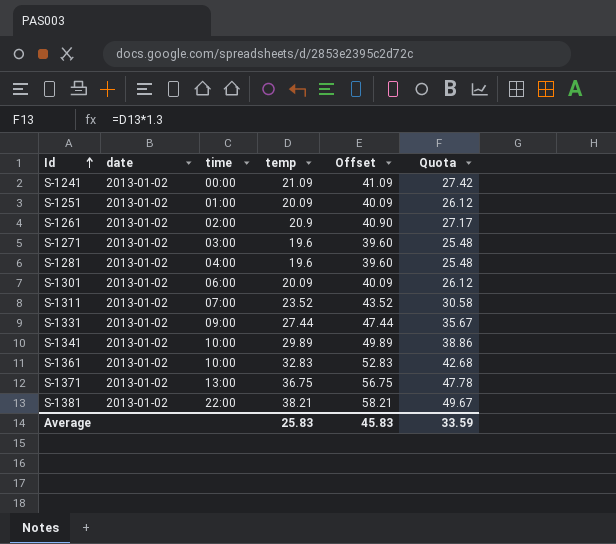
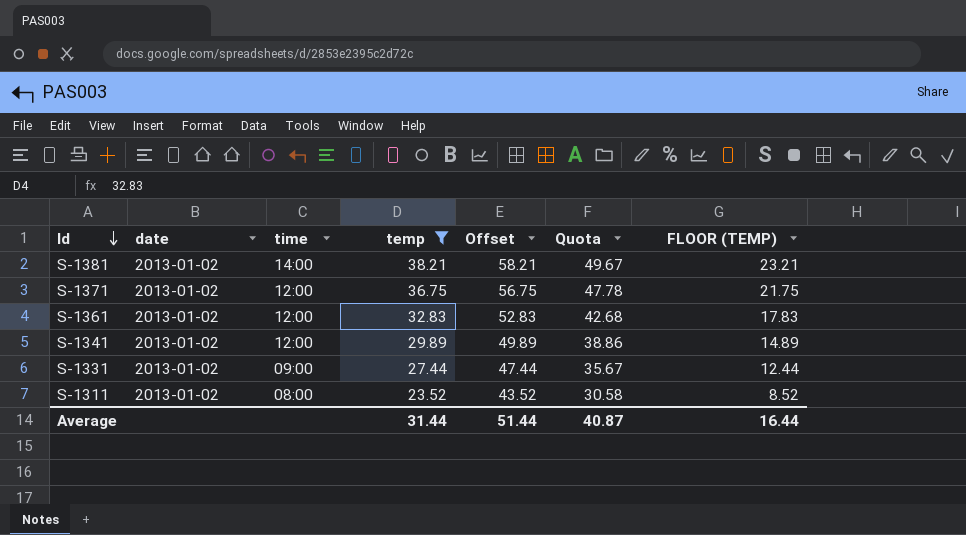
filter: none -> temp >= 23.52
row order: Id ascending -> Id descending
column FLOOR (TEMP) | formula: none -> [temp] - 15
S-1381 | time: 22:00 -> 14:00
S-1371 | time: 13:00 -> 12:00
S-1361 | time: 10:00 -> 12:00
S-1341 | time: 10:00 -> 12:00
S-1311 | time: 07:00 -> 08:00
Average | temp: 25.83 -> 31.44
Average | Offset: 45.83 -> 51.44
Average | Quota: 33.59 -> 40.87

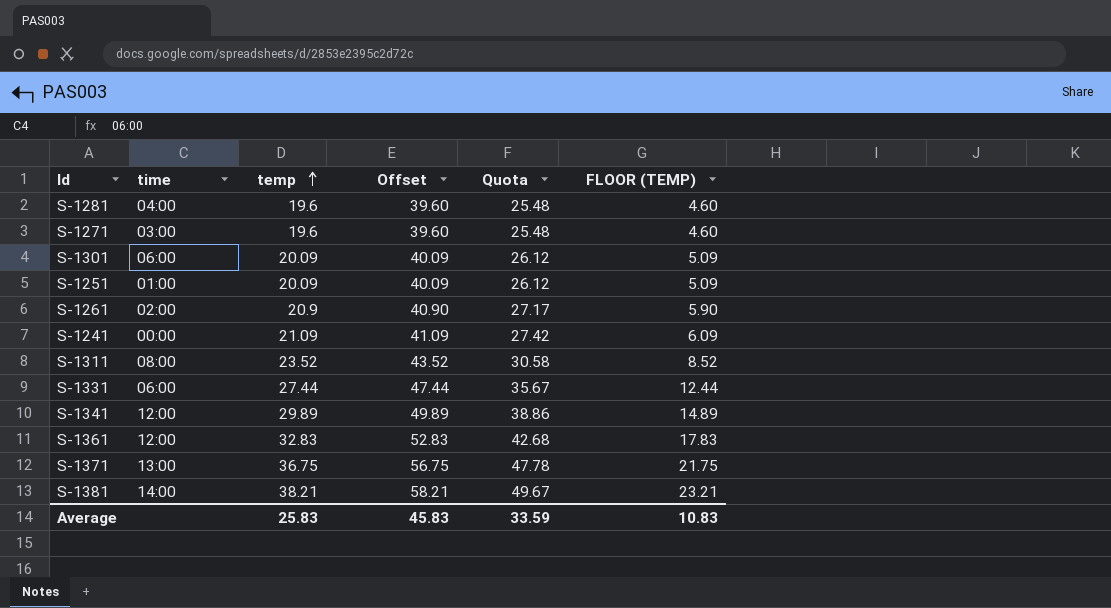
filter: temp >= 23.52 -> none
row order: Id descending -> temp ascending
column date | position: 2 -> none
S-1331 | time: 09:00 -> 06:00
S-1371 | time: 12:00 -> 13:00
Average | temp: 31.44 -> 25.83
Average | Offset: 51.44 -> 45.83
Average | Quota: 40.87 -> 33.59
Average | FLOOR (TEMP): 16.44 -> 10.83

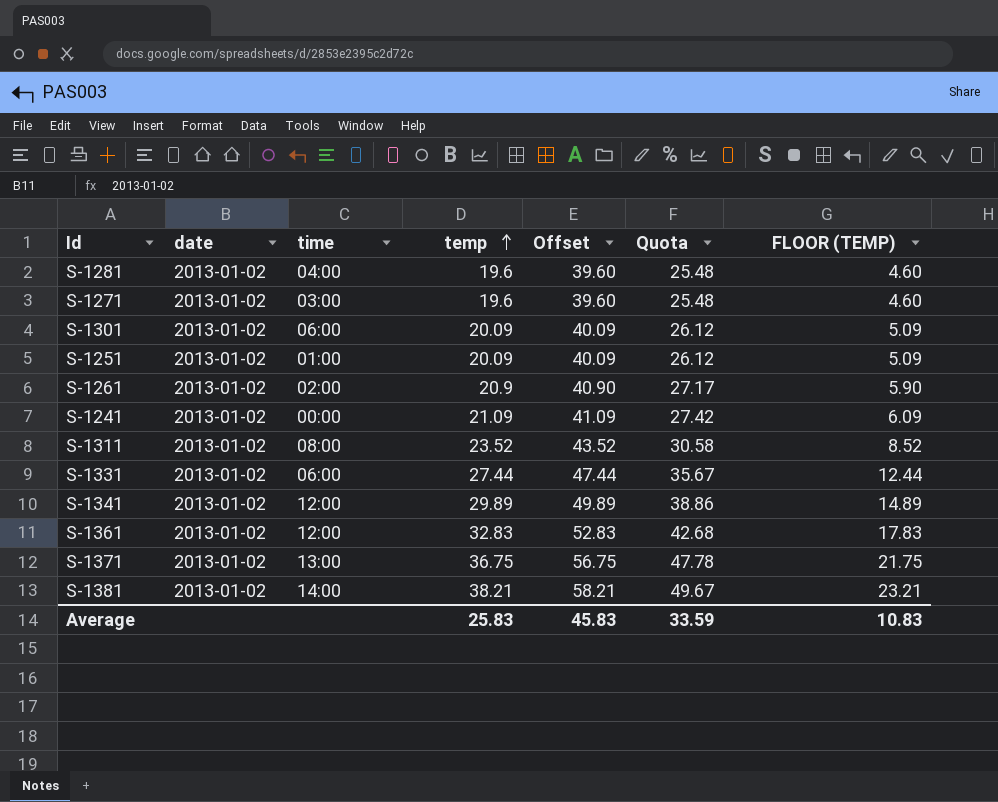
column date | position: none -> 2

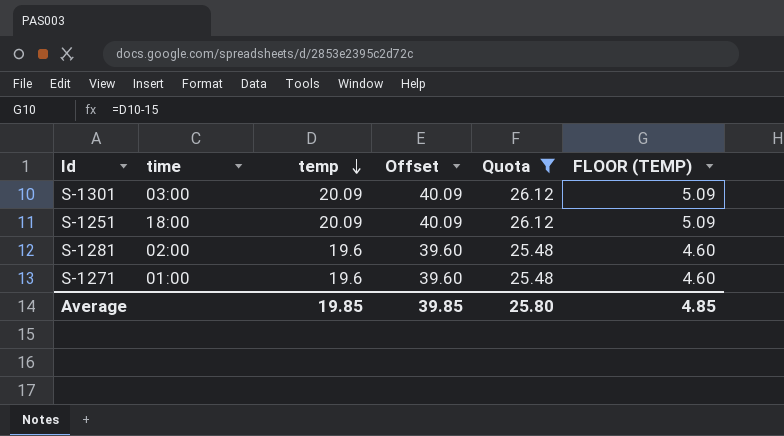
filter: none -> Quota <= 26.12
row order: temp ascending -> temp descending
column date | position: 2 -> none
S-1301 | time: 06:00 -> 03:00
S-1251 | time: 01:00 -> 18:00
S-1281 | time: 04:00 -> 02:00
S-1271 | time: 03:00 -> 01:00
Average | temp: 25.83 -> 19.85
Average | Offset: 45.83 -> 39.85
Average | Quota: 33.59 -> 25.80
Average | FLOOR (TEMP): 10.83 -> 4.85

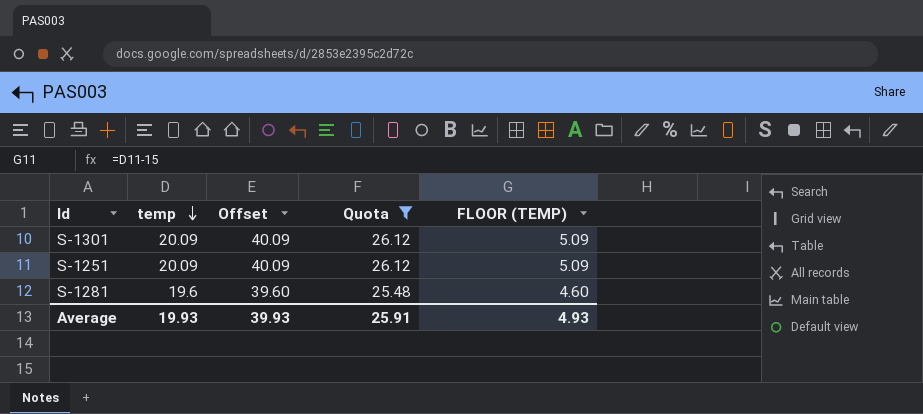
column time | position: 2 -> none
row S-1271: 01:00 | 19.6 | 39.60 | 25.48 | 4.60 -> none
Average | temp: 19.85 -> 19.93
Average | Offset: 39.85 -> 39.93
Average | Quota: 25.80 -> 25.91
Average | FLOOR (TEMP): 4.85 -> 4.93

